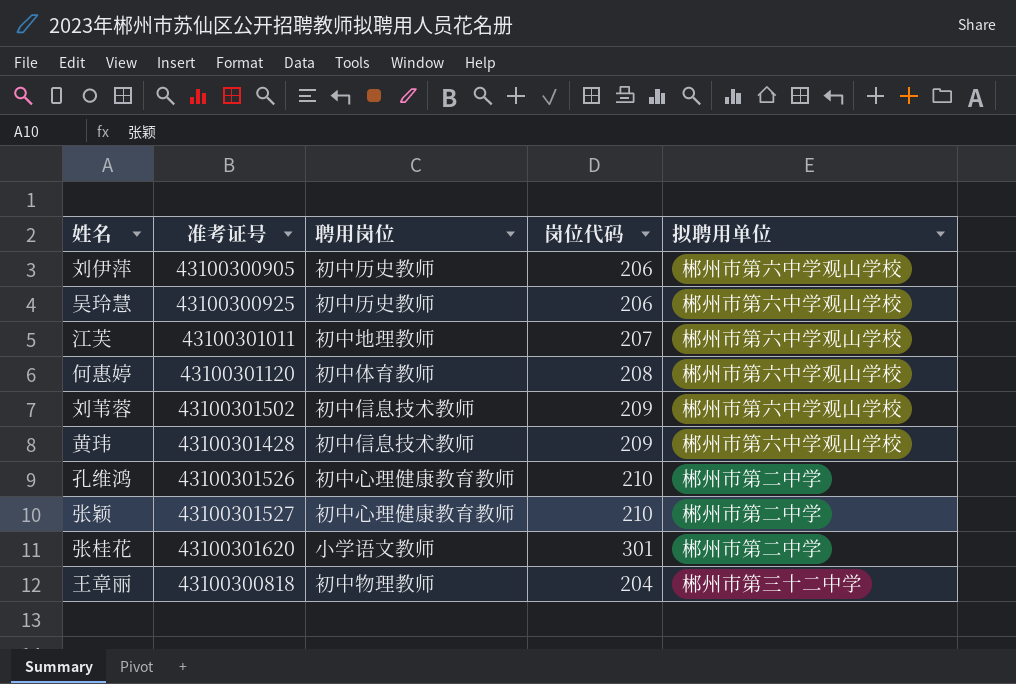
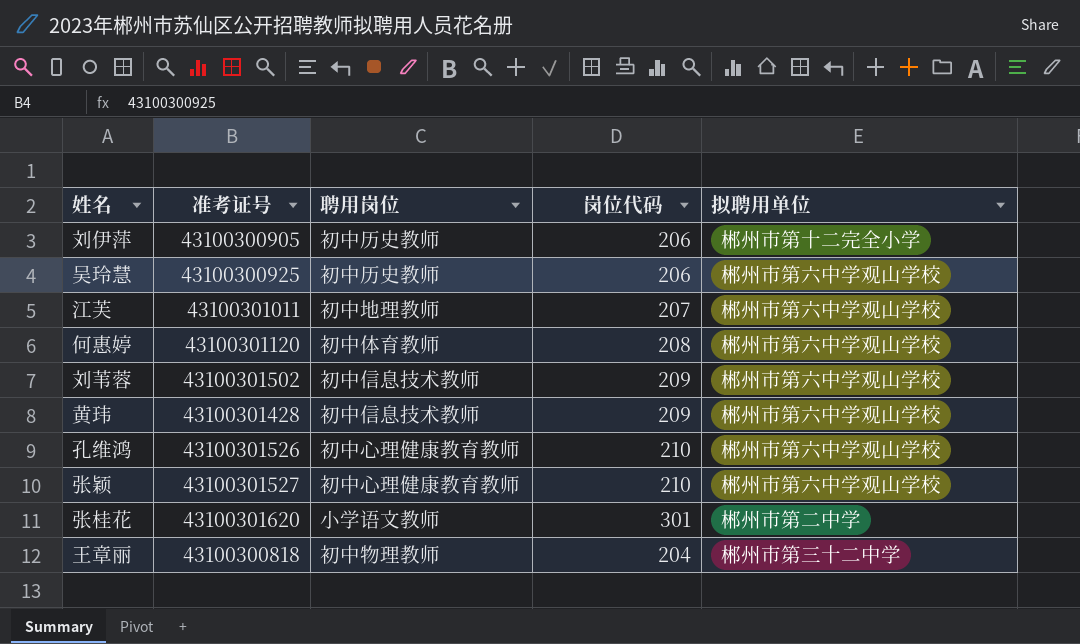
刘伊萍 | 拟聘用单位: 郴州市第六中学观山学校 -> 郴州市第十二完全小学
孔维鸿 | 拟聘用单位: 郴州市第二中学 -> 郴州市第六中学观山学校
张颖 | 拟聘用单位: 郴州市第二中学 -> 郴州市第六中学观山学校

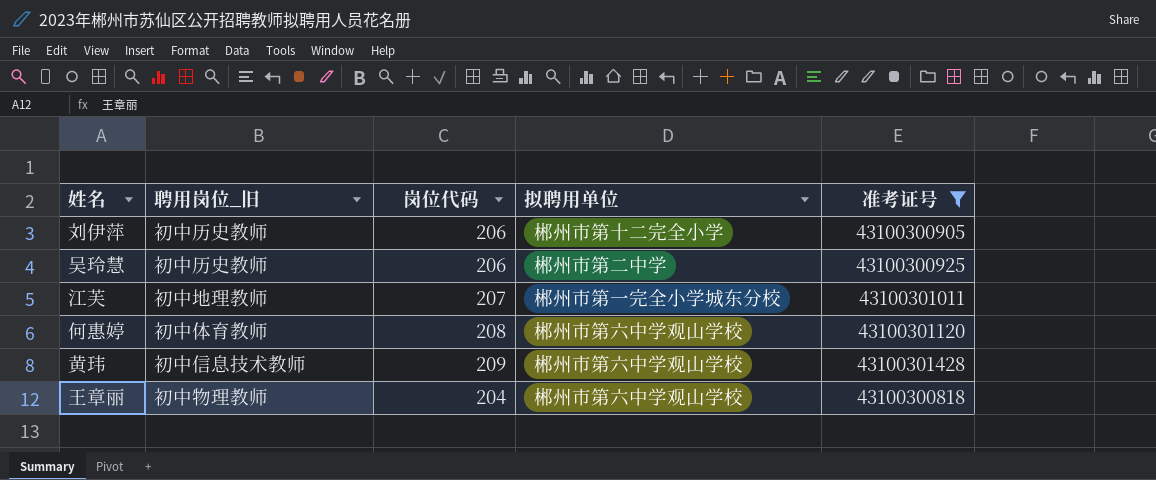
filter: none -> 准考证号 <= 43100301428
column name: 聘用岗位 -> 聘用岗位_旧
column 准考证号 | position: 2 -> 5
吴玲慧 | 拟聘用单位: 郴州市第六中学观山学校 -> 郴州市第二中学
江芙 | 拟聘用单位: 郴州市第六中学观山学校 -> 郴州市第一完全小学城东分校
王章丽 | 拟聘用单位: 郴州市第三十二中学 -> 郴州市第六中学观山学校

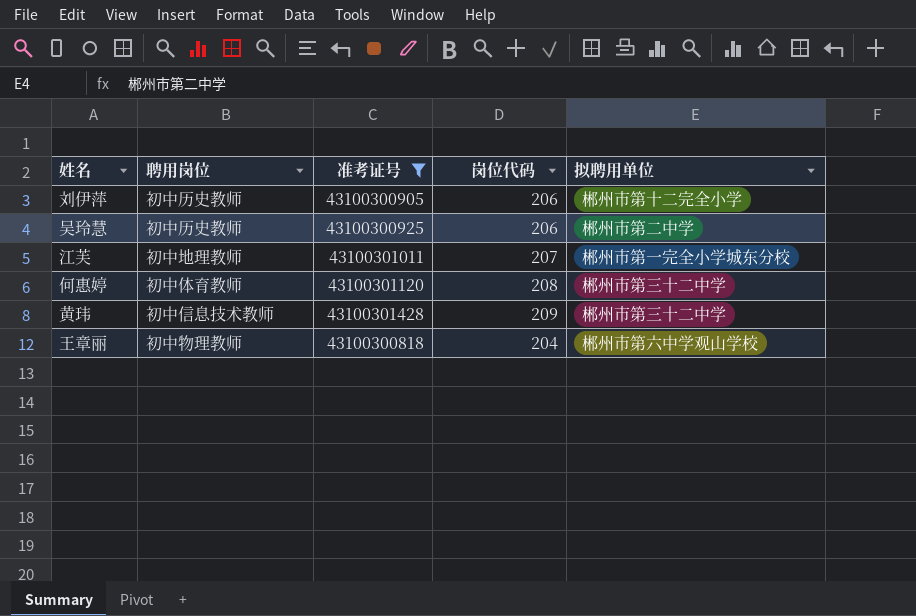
column name: 聘用岗位_旧 -> 聘用岗位
column 准考证号 | position: 5 -> 3
何惠婷 | 拟聘用单位: 郴州市第六中学观山学校 -> 郴州市第三十二中学
黄玮 | 拟聘用单位: 郴州市第六中学观山学校 -> 郴州市第三十二中学

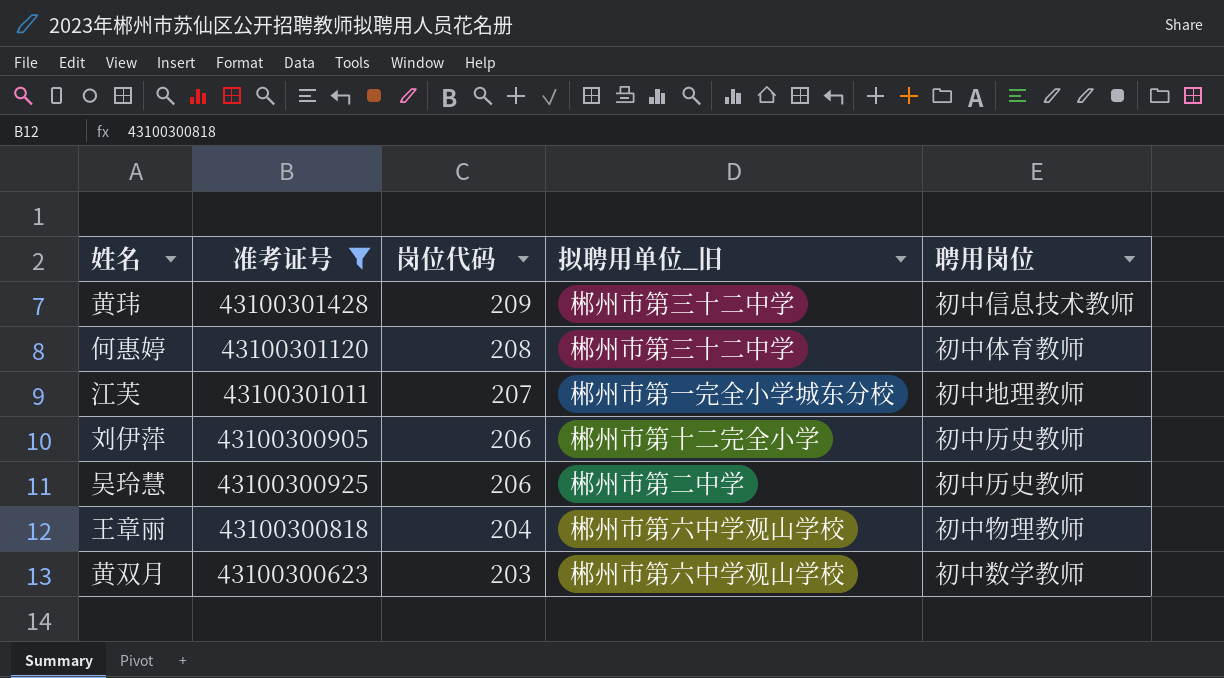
row order: none -> 岗位代码 descending
column name: 拟聘用单位 -> 拟聘用单位_旧
column 聘用岗位 | position: 2 -> 5
row 黄双月: none -> 43100300623 | 203 | 郴州市第六中学观山学校 | 初中数学教师

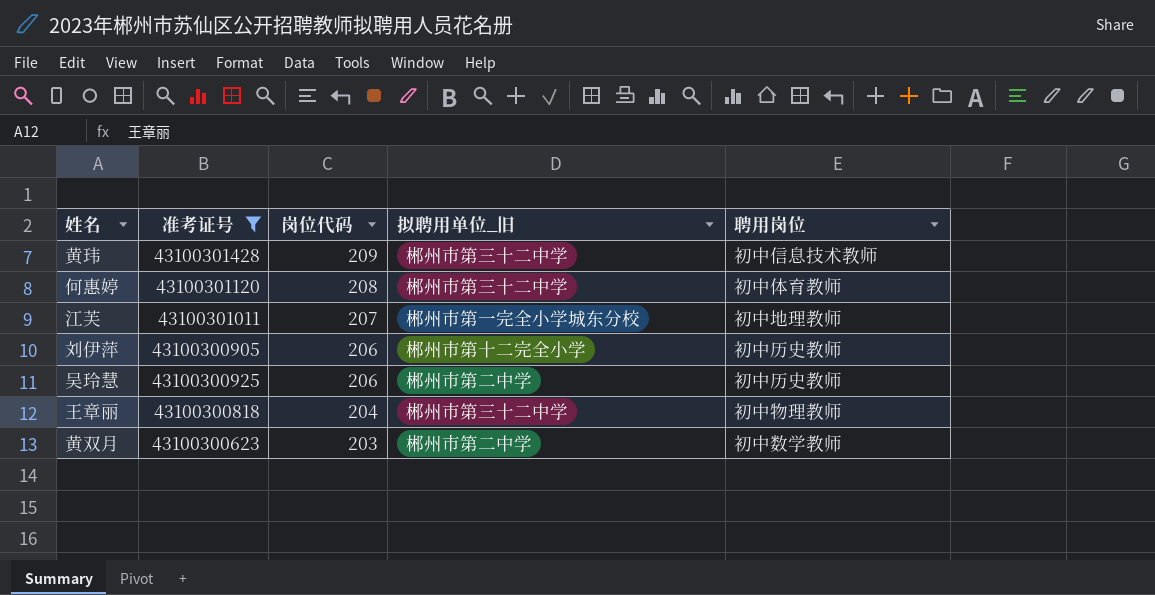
王章丽 | 拟聘用单位_旧: 郴州市第六中学观山学校 -> 郴州市第三十二中学
黄双月 | 拟聘用单位_旧: 郴州市第六中学观山学校 -> 郴州市第二中学

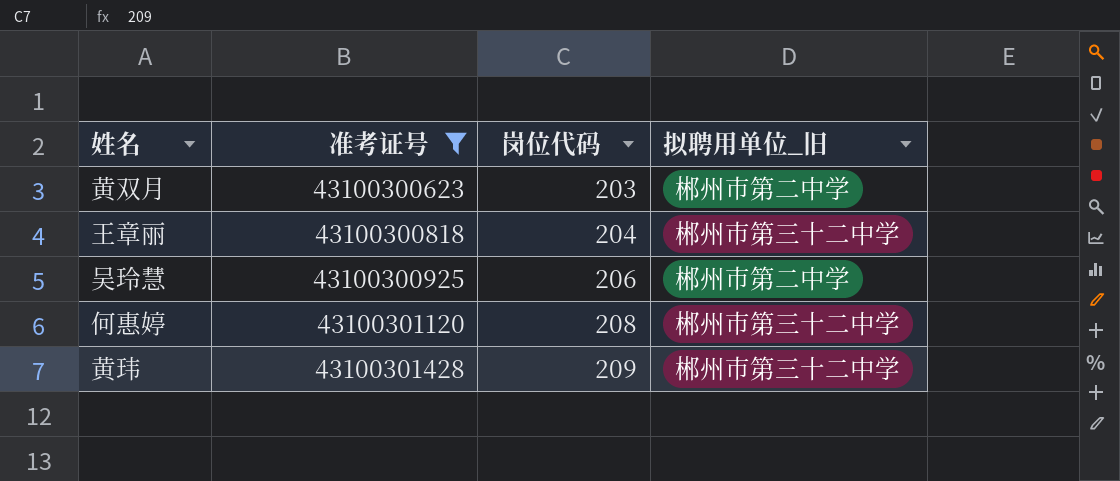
row order: 岗位代码 descending -> 准考证号 ascending
column 聘用岗位 | position: 5 -> none
row 江芙: 43100301011 | 207 | 郴州市第一完全小学城东分校 | 初中地理教师 -> none
row 刘伊萍: 43100300905 | 206 | 郴州市第十二完全小学 | 初中历史教师 -> none

